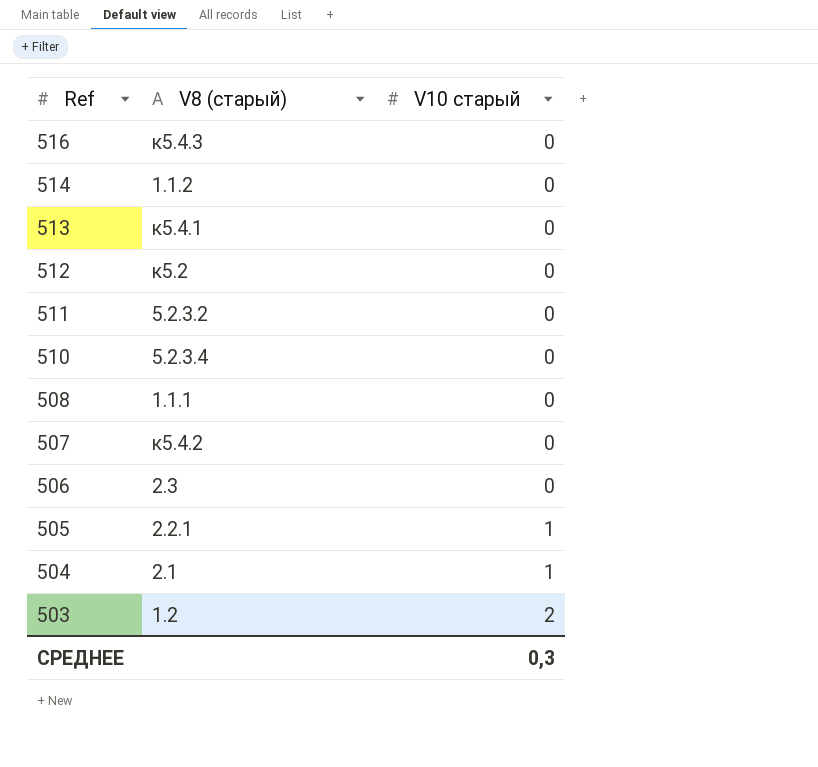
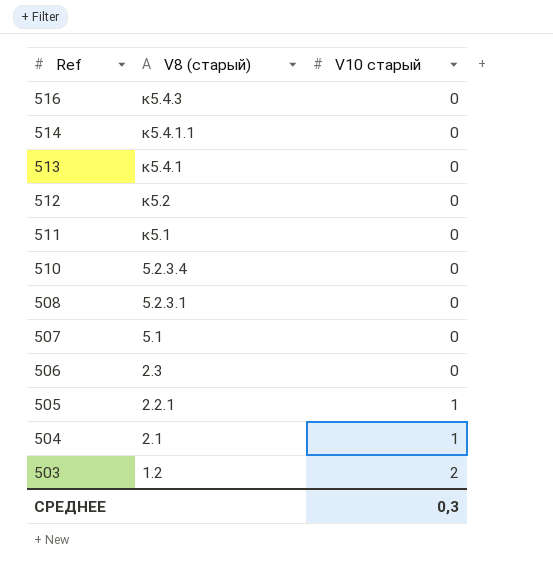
514 | V8 (старый): 1.1.2 -> к5.4.1.1
511 | V8 (старый): 5.2.3.2 -> к5.1
508 | V8 (старый): 1.1.1 -> 5.2.3.1
507 | V8 (старый): к5.4.2 -> 5.1

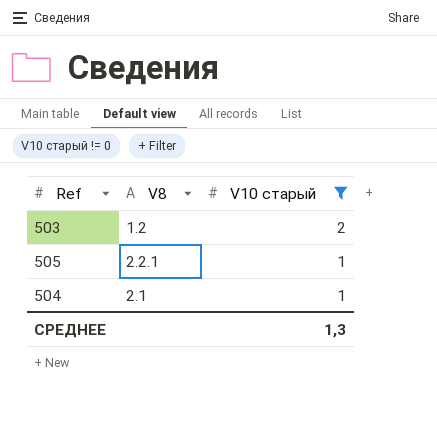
filter: none -> V10 старый != 0
row order: Ref descending -> V10 старый descending
column name: V8 (старый) -> V8
СРЕДНЕЕ | V10 старый: 0,3 -> 1,3

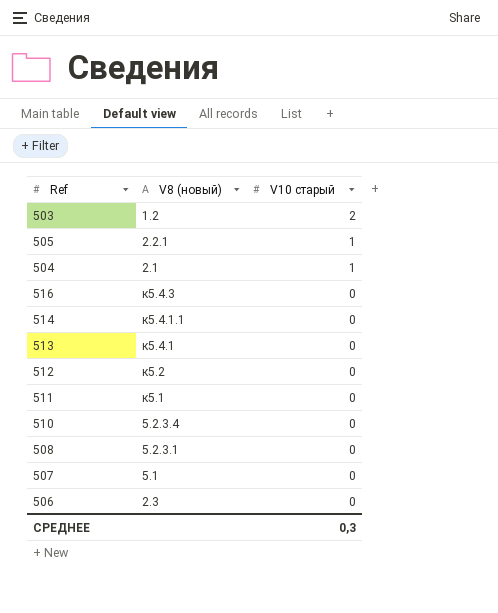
filter: V10 старый != 0 -> none
column name: V8 -> V8 (новый)
СРЕДНЕЕ | V10 старый: 1,3 -> 0,3

